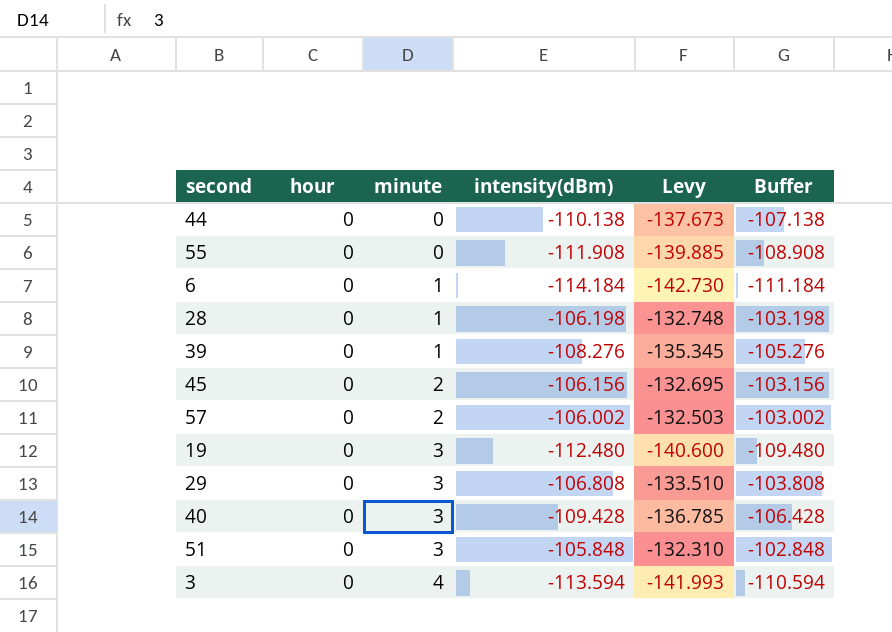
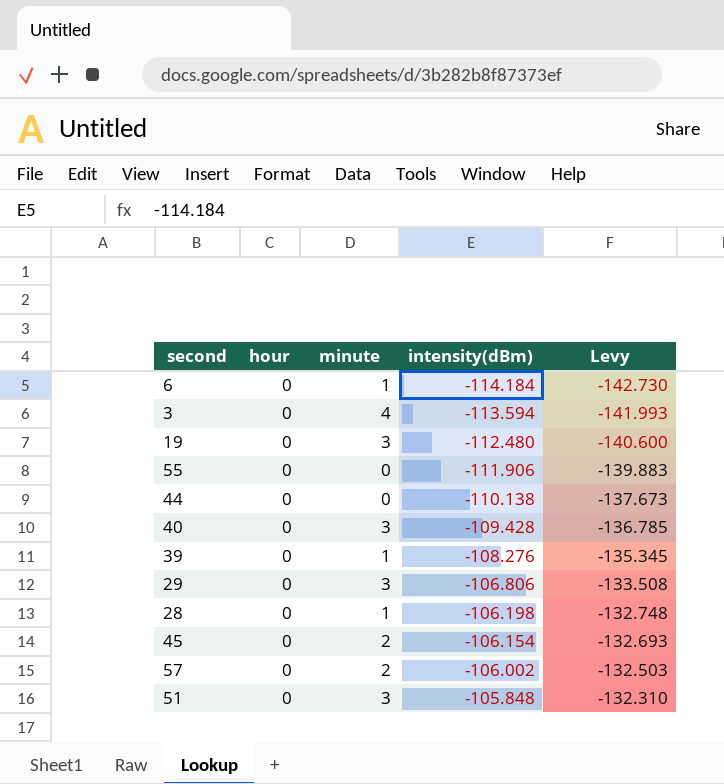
row order: minute ascending -> intensity(dBm) ascending
column Buffer | formula: [intensity(dBm)] + 3 -> none
55 | intensity(dBm): -111.908 -> -111.906
55 | Levy: -139.885 -> -139.883
29 | intensity(dBm): -106.808 -> -106.806
29 | Levy: -133.510 -> -133.508
45 | intensity(dBm): -106.156 -> -106.154
45 | Levy: -132.695 -> -132.693

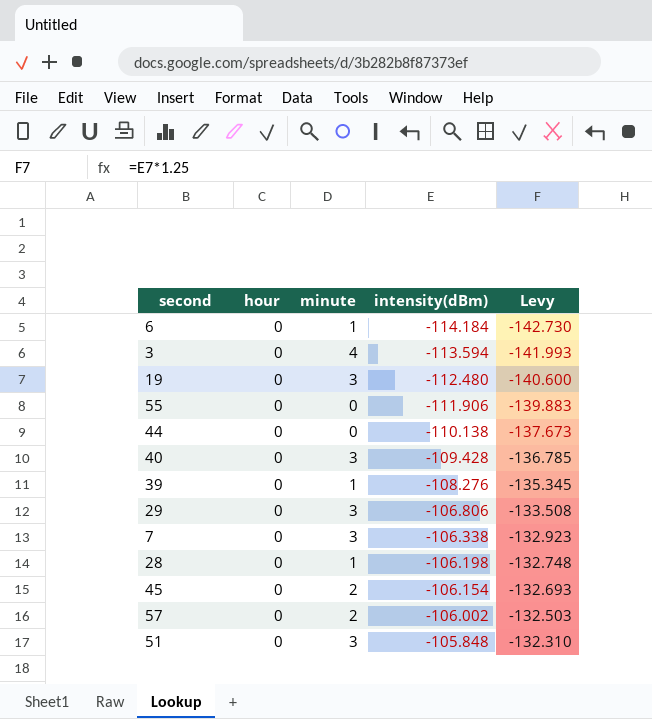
row 7: none -> 0 | 3 | -106.338 | -132.923

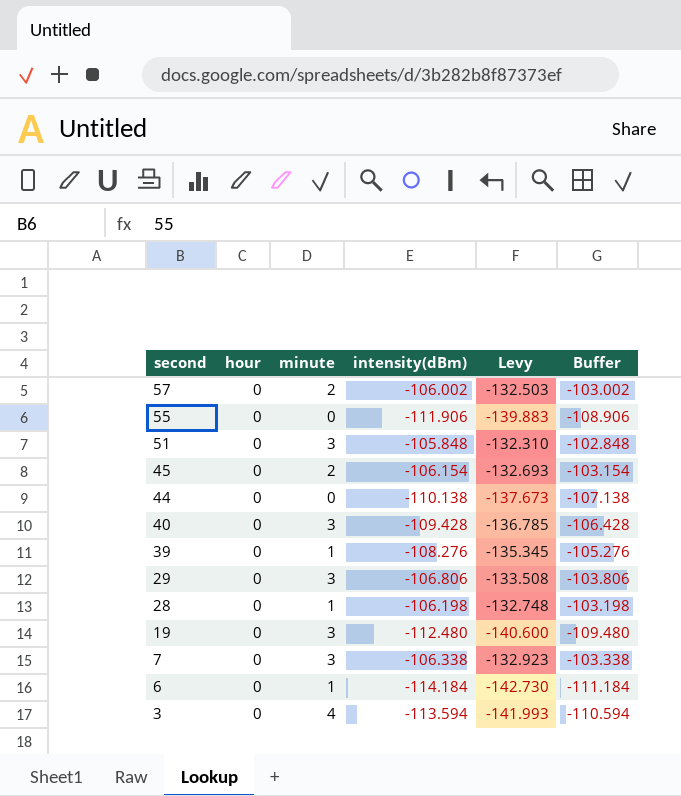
row order: intensity(dBm) ascending -> second descending
column Buffer | formula: none -> [intensity(dBm)] + 3

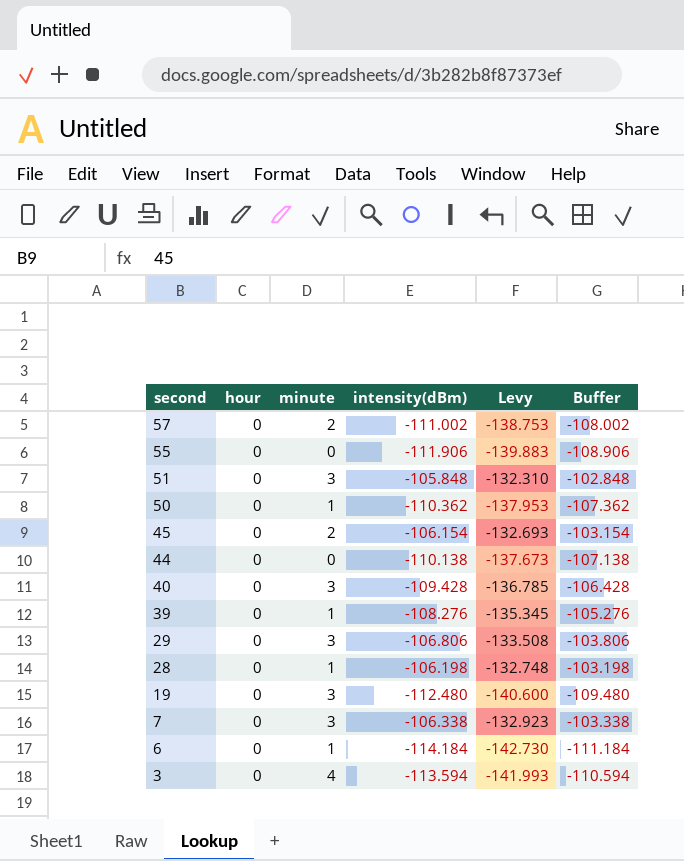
57 | intensity(dBm): -106.002 -> -111.002
57 | Levy: -132.503 -> -138.753
57 | Buffer: -103.002 -> -108.002
row 50: none -> 0 | 1 | -110.362 | -137.953 | -107.362

